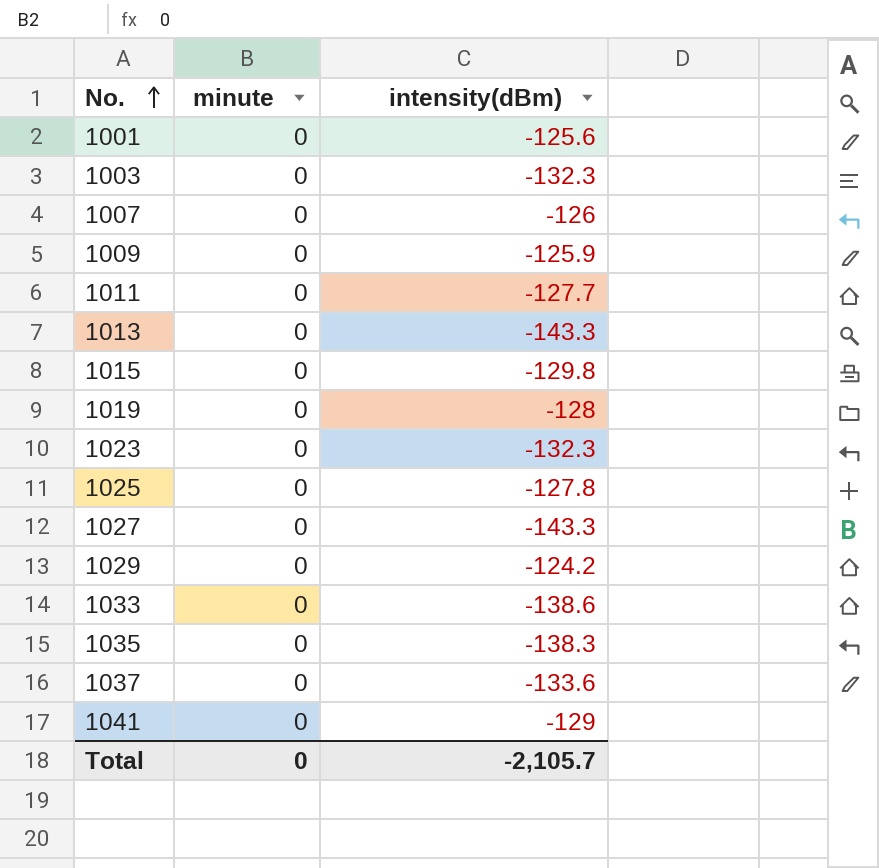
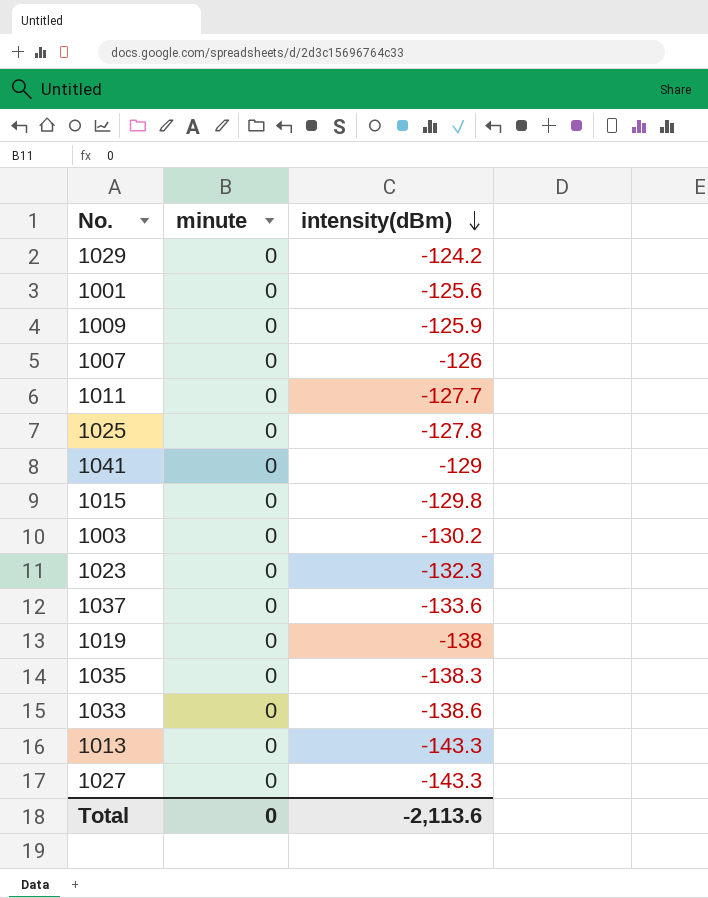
row order: No. ascending -> intensity(dBm) descending
1003 | intensity(dBm): -132.3 -> -130.2
1019 | intensity(dBm): -128 -> -138
Total | intensity(dBm): -2,105.7 -> -2,113.6

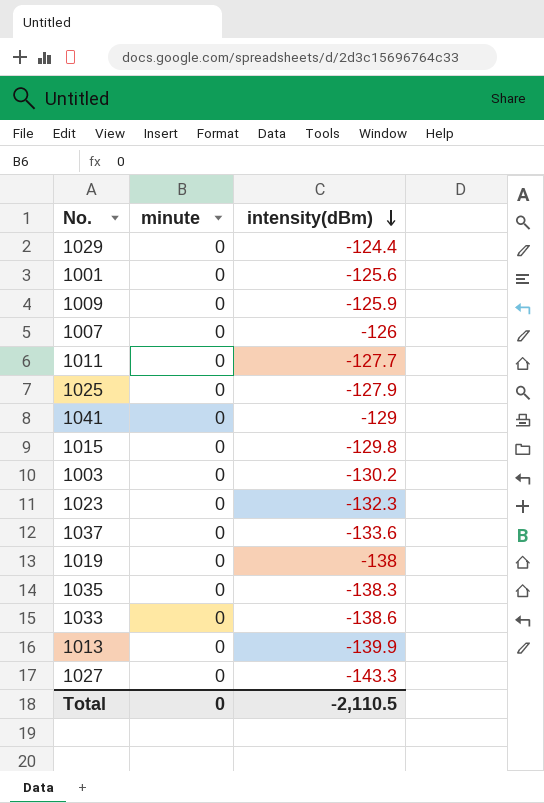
1029 | intensity(dBm): -124.2 -> -124.4
1025 | intensity(dBm): -127.8 -> -127.9
1013 | intensity(dBm): -143.3 -> -139.9
Total | intensity(dBm): -2,113.6 -> -2,110.5

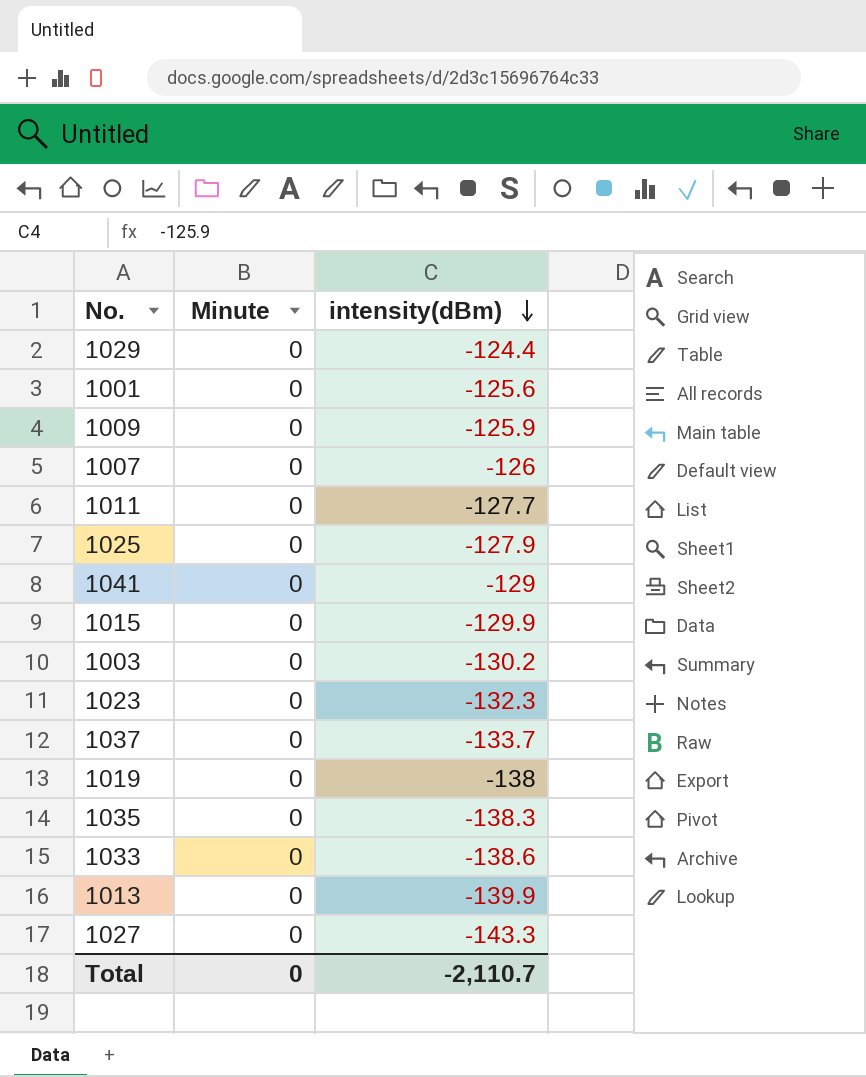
column name: minute -> Minute
1015 | intensity(dBm): -129.8 -> -129.9
1037 | intensity(dBm): -133.6 -> -133.7
Total | intensity(dBm): -2,110.5 -> -2,110.7

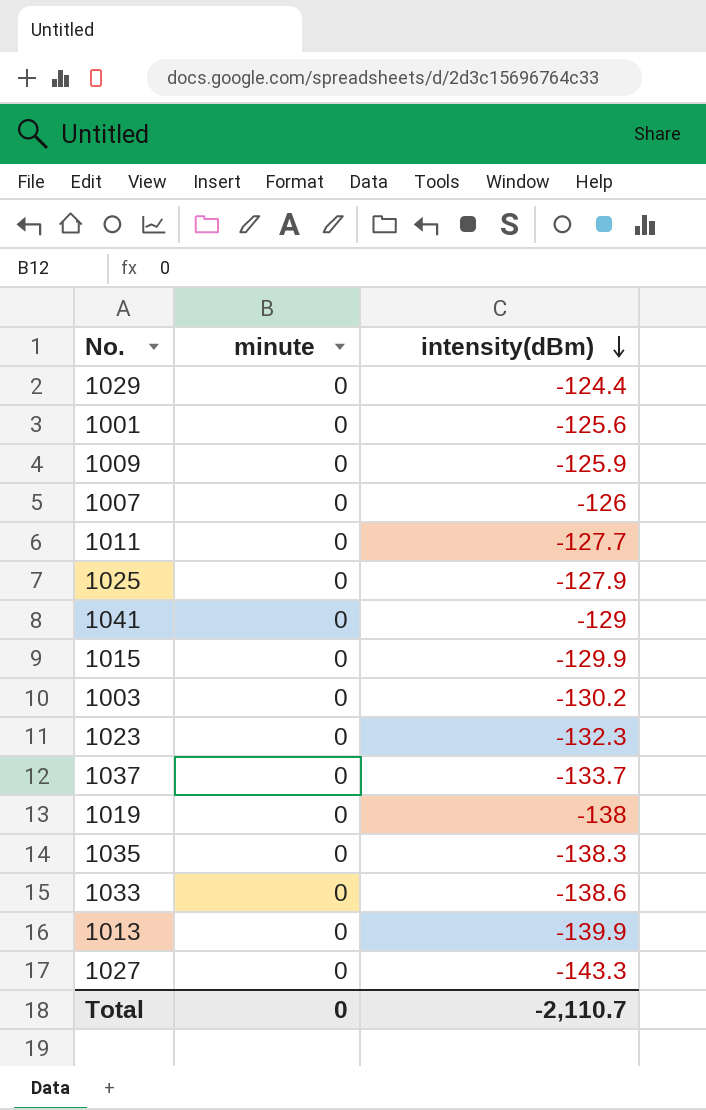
column name: Minute -> minute

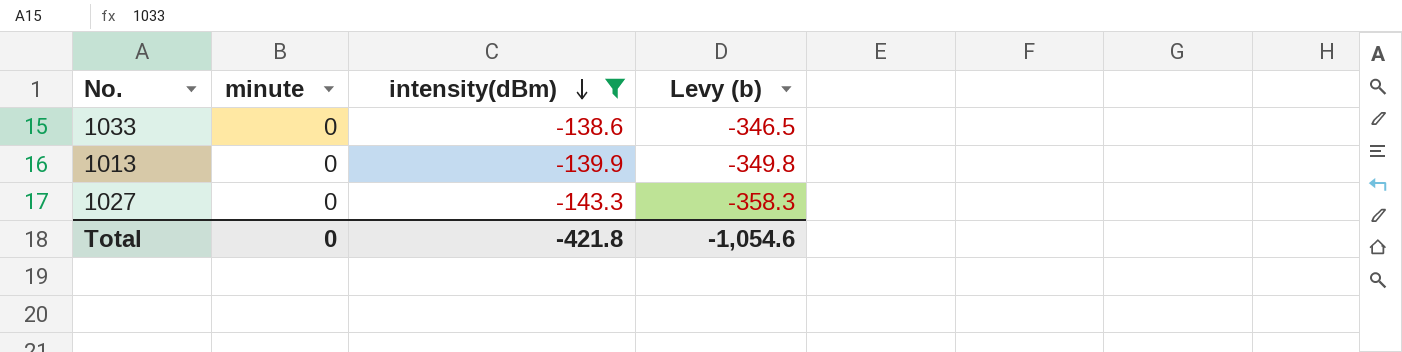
filter: none -> intensity(dBm) <= -138.6
column Levy (b) | formula: none -> [intensity(dBm)] * 2.5
Total | intensity(dBm): -2,110.7 -> -421.8

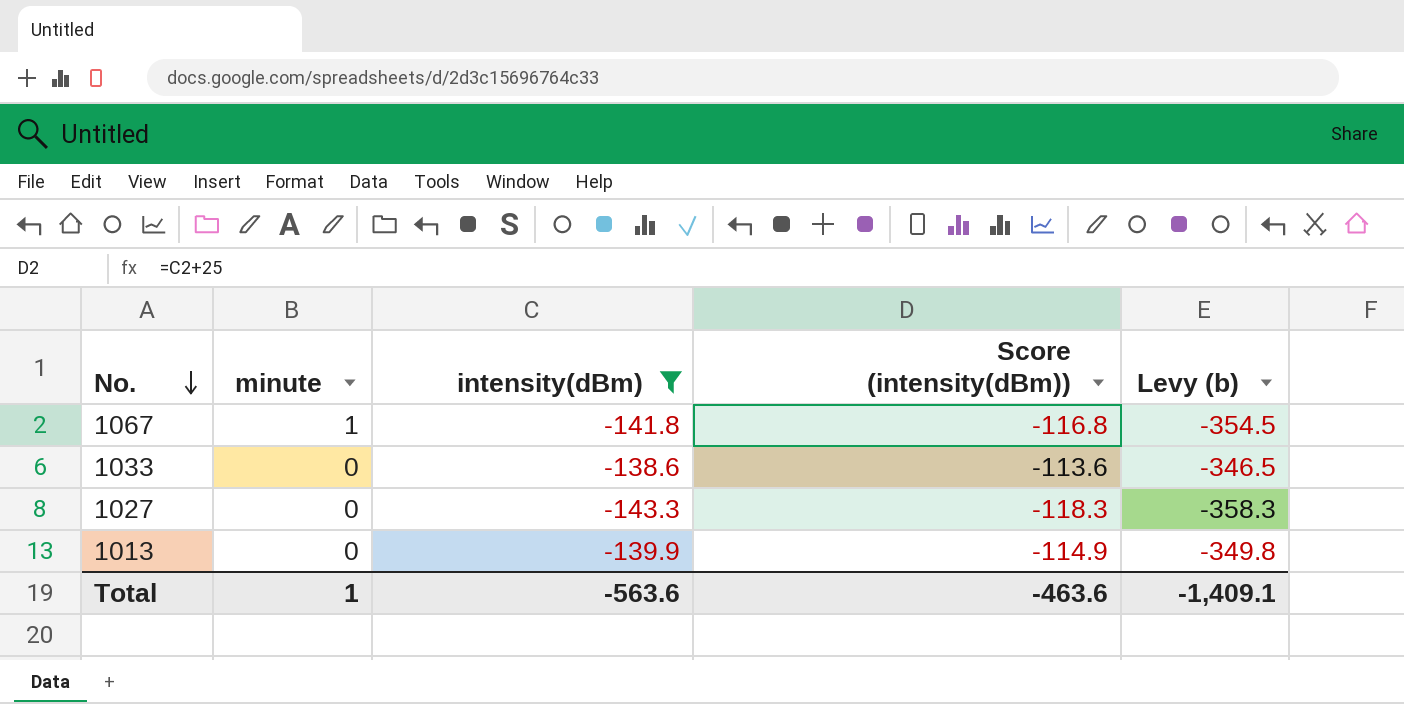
row order: intensity(dBm) descending -> No. descending
column Score (intensity(dBm)) | formula: none -> [intensity(dBm)] + 25
row 1067: none -> 1 | -141.8 | -116.8 | -354.5
Total | minute: 0 -> 1
Total | intensity(dBm): -421.8 -> -563.6
Total | Levy (b): -1,054.6 -> -1,409.1

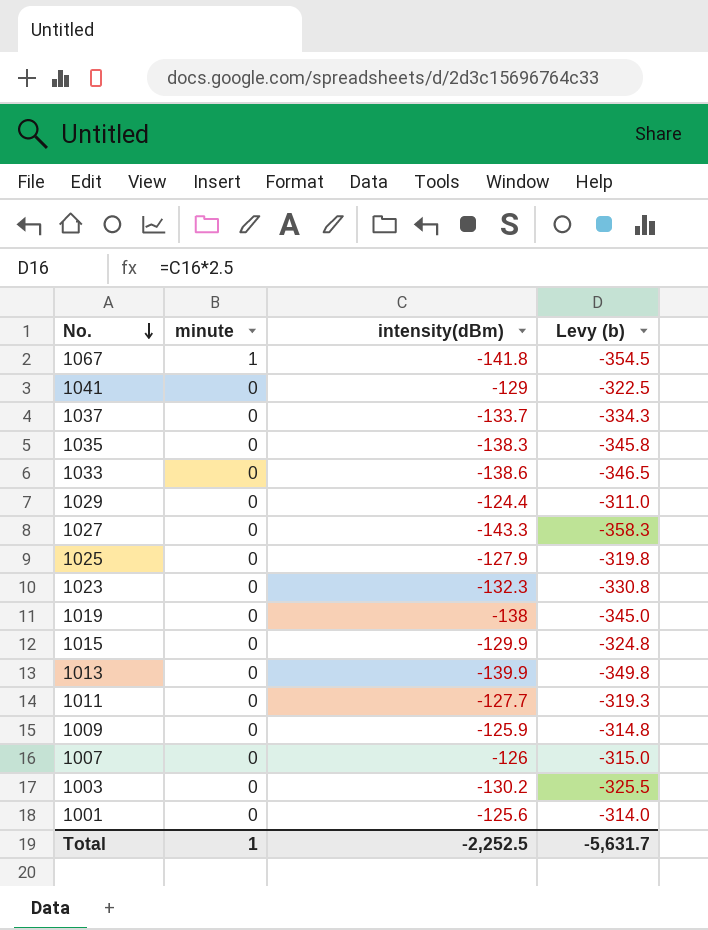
filter: intensity(dBm) <= -138.6 -> none
column Score (intensity(dBm)) | formula: [intensity(dBm)] + 25 -> none
Total | intensity(dBm): -563.6 -> -2,252.5
Total | Levy (b): -1,409.1 -> -5,631.7

